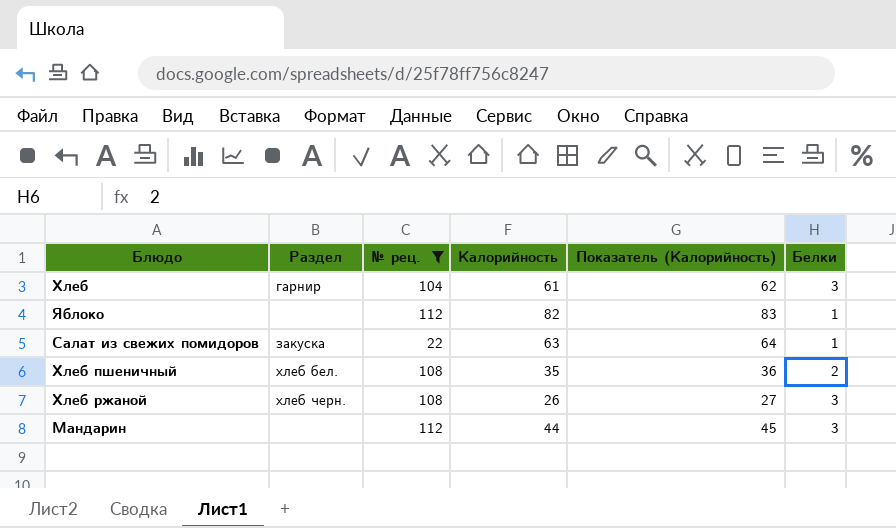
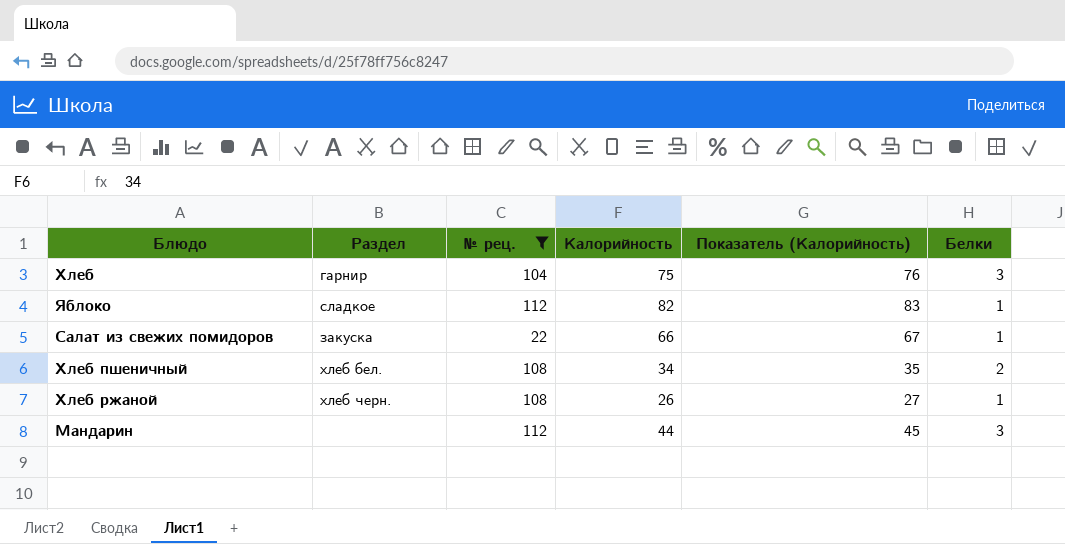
Хлеб | Калорийность: 61 -> 75
Хлеб | Показатель (Калорийность): 62 -> 76
Яблоко | Раздел: none -> сладкое
Салат из свежих помидоров | Калорийность: 63 -> 66
Салат из свежих помидоров | Показатель (Калорийность): 64 -> 67
Хлеб пшеничный | Калорийность: 35 -> 34
Хлеб пшеничный | Показатель (Калорийность): 36 -> 35
Хлеб ржаной | Белки: 3 -> 1

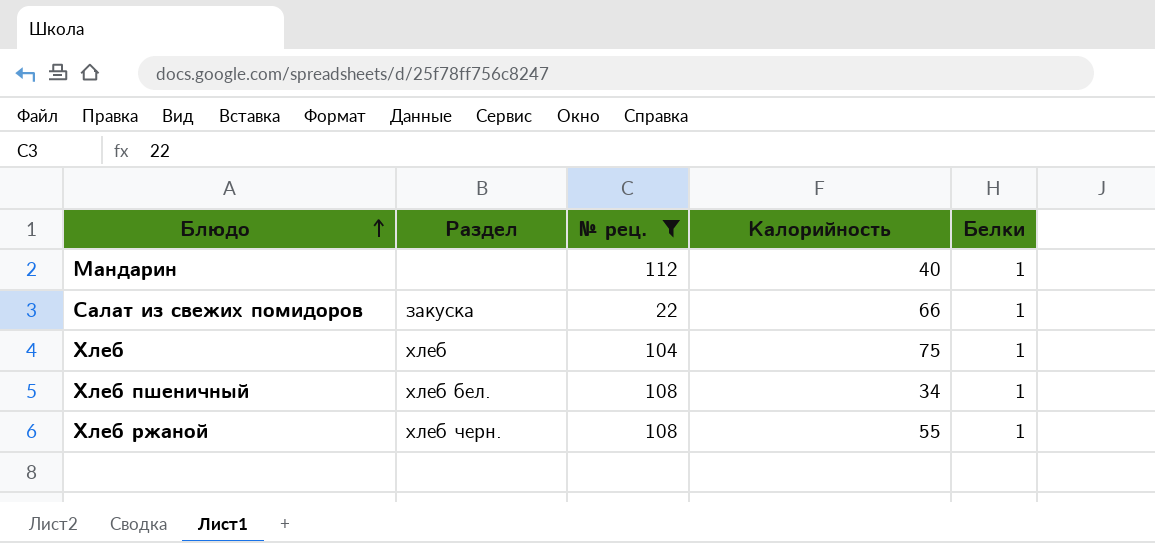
row order: none -> Блюдо ascending
column Показатель (Калорийность) | formula: [Калорийность] + 1 -> none
row Яблоко: сладкое | 112 | 82 | 83 | 1 -> none
Мандарин | Калорийность: 44 -> 40
Мандарин | Белки: 3 -> 1
Хлеб | Раздел: гарнир -> хлеб
Хлеб | Белки: 3 -> 1
Хлеб пшеничный | Белки: 2 -> 1
Хлеб ржаной | Калорийность: 26 -> 55

